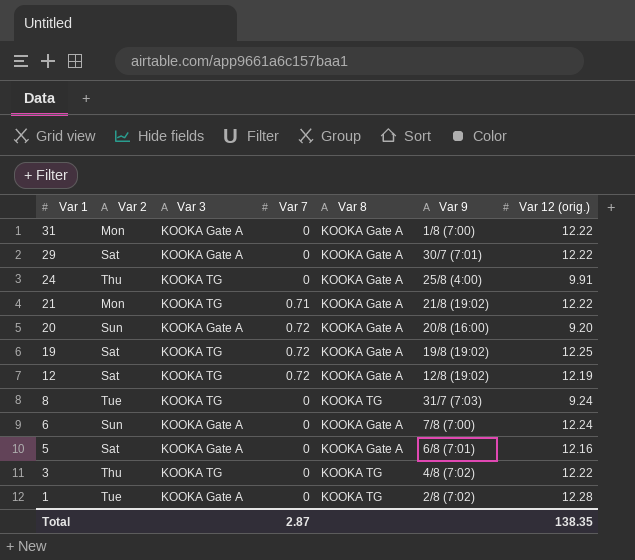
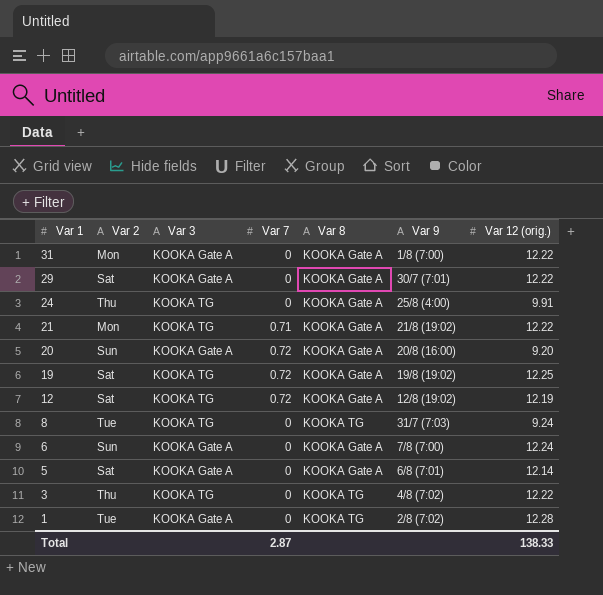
5 | Var 12 (orig.): 12.16 -> 12.14
Total | Var 12 (orig.): 138.35 -> 138.33

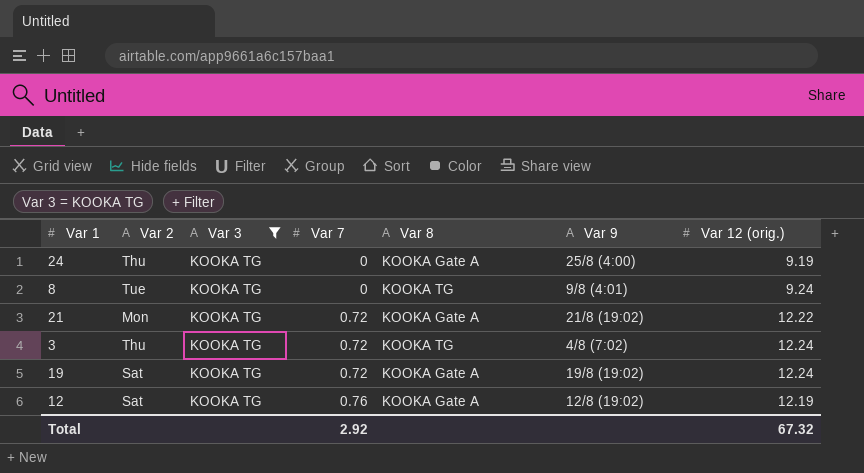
filter: none -> Var 3 = KOOKA TG
row order: Var 1 descending -> Var 7 ascending
24 | Var 12 (orig.): 9.91 -> 9.19
8 | Var 9: 31/7 (7:03) -> 9/8 (4:01)
21 | Var 7: 0.71 -> 0.72
3 | Var 7: 0 -> 0.72
3 | Var 12 (orig.): 12.22 -> 12.24
19 | Var 12 (orig.): 12.25 -> 12.24
12 | Var 7: 0.72 -> 0.76
Total | Var 7: 2.87 -> 2.92
Total | Var 12 (orig.): 138.33 -> 67.32

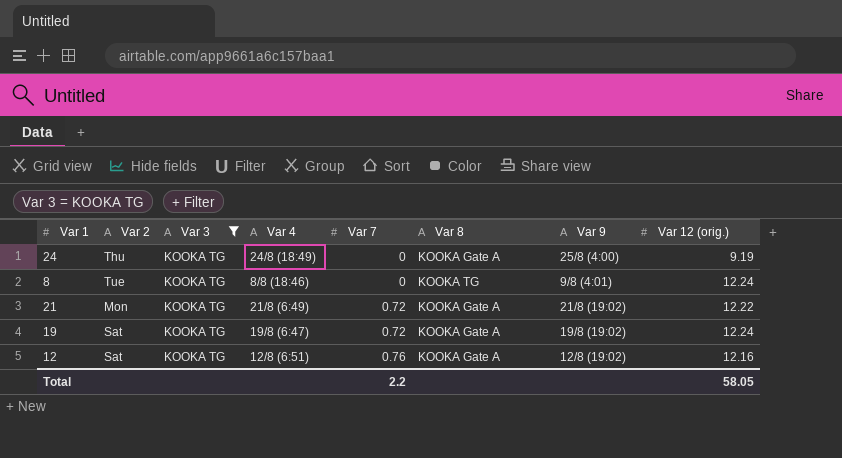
column Var 4 | position: none -> 4
row 3: Thu | KOOKA TG | 0.72 | KOOKA TG | 4/8 (7:02) | 12.24 -> none
8 | Var 12 (orig.): 9.24 -> 12.24
12 | Var 12 (orig.): 12.19 -> 12.16
Total | Var 7: 2.92 -> 2.2
Total | Var 12 (orig.): 67.32 -> 58.05

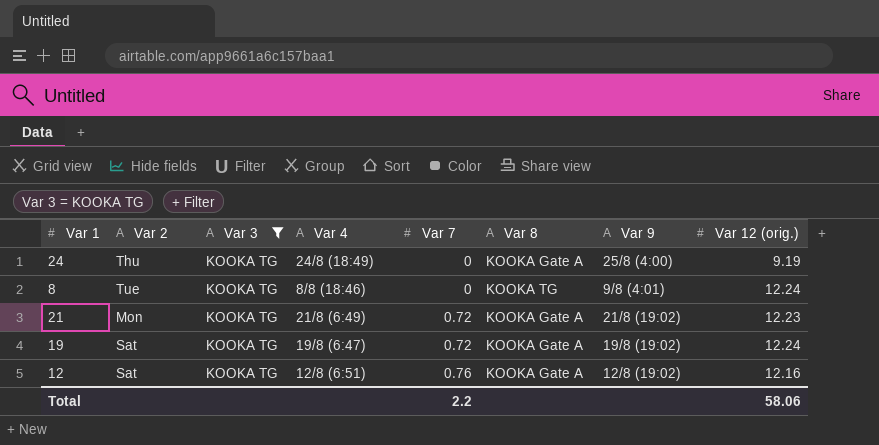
21 | Var 12 (orig.): 12.22 -> 12.23
Total | Var 12 (orig.): 58.05 -> 58.06

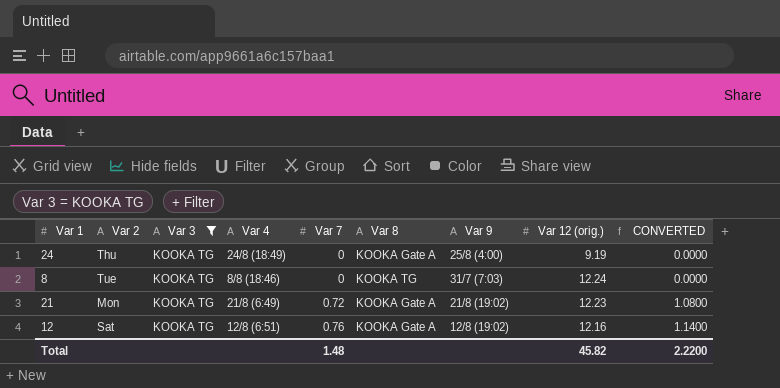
column CONVERTED | formula: none -> [Var 7] * 1.5
row 19: Sat | KOOKA TG | 19/8 (6:47) | 0.72 | KOOKA Gate A | 19/8 (19:02) | 12.24 -> none
8 | Var 9: 9/8 (4:01) -> 31/7 (7:03)
Total | Var 7: 2.2 -> 1.48
Total | Var 12 (orig.): 58.06 -> 45.82

